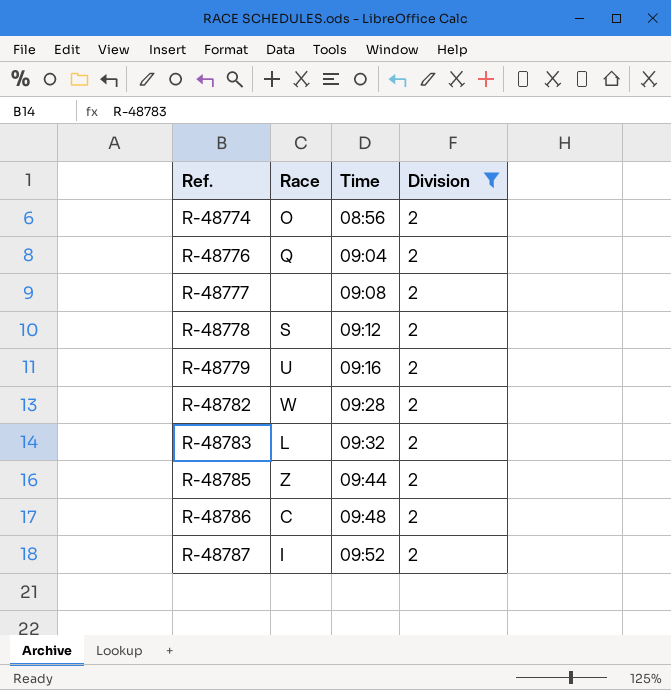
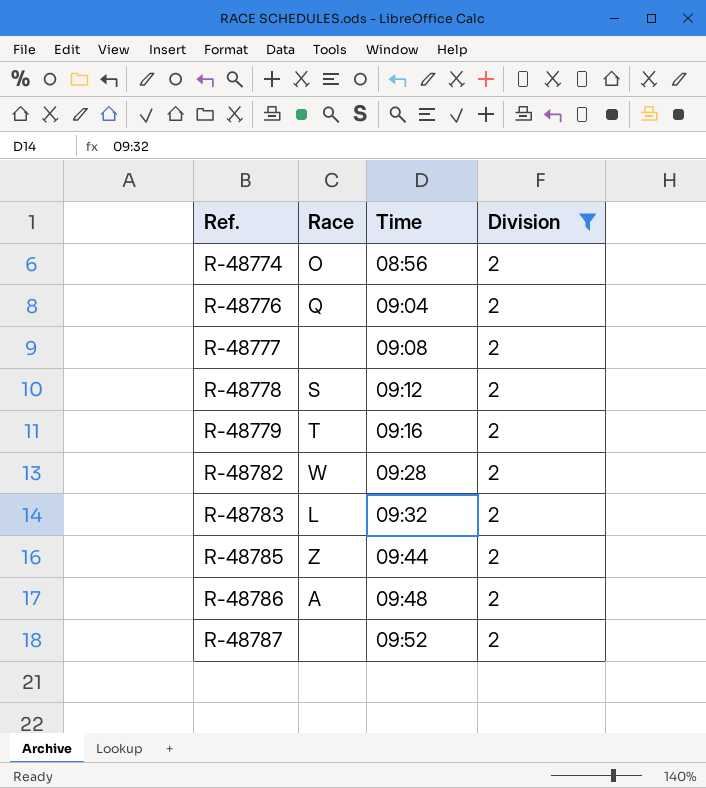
R-48779 | Race: U -> T
R-48786 | Race: C -> A
R-48787 | Race: I -> none

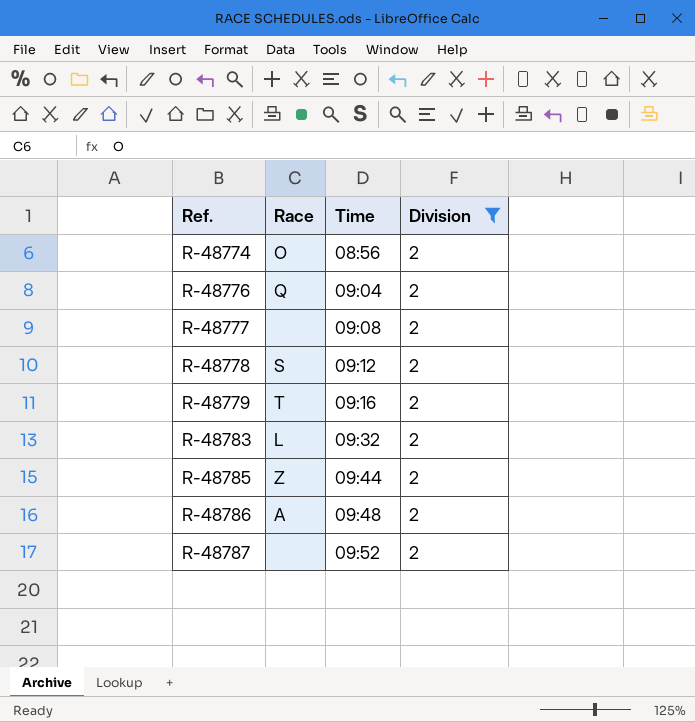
row R-48782: W | 09:28 | 2 -> none

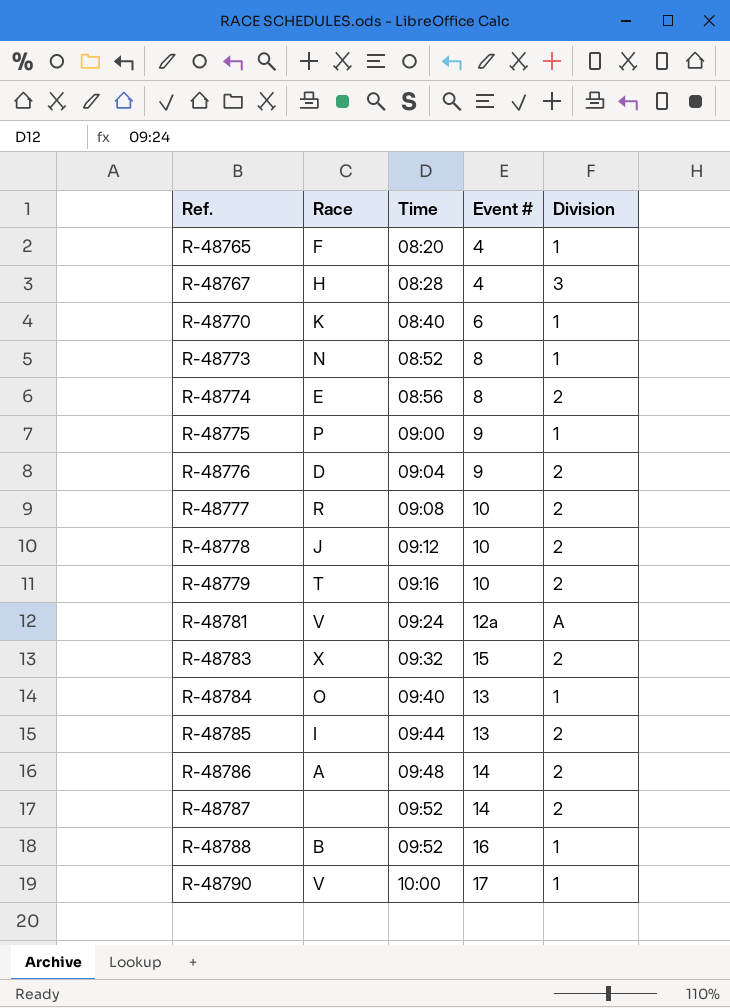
filter: Division = 2 -> none
column Event # | position: none -> 4
R-48774 | Race: O -> E
R-48776 | Race: Q -> D
R-48777 | Race: none -> R
R-48778 | Race: S -> J
R-48783 | Race: L -> X
R-48785 | Race: Z -> I

